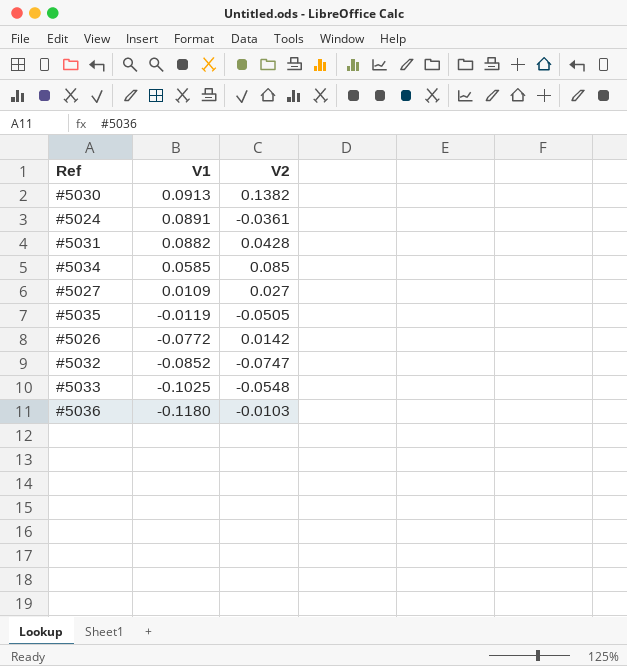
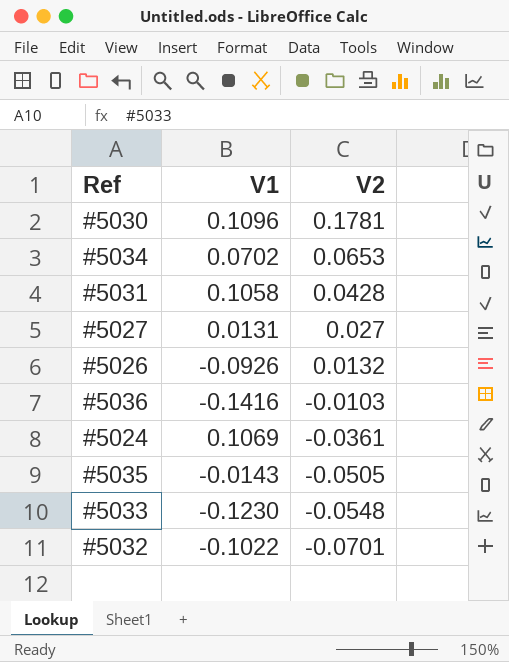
row order: V1 descending -> V2 descending
#5030 | V1: 0.0913 -> 0.1096
#5030 | V2: 0.1382 -> 0.1781
#5034 | V1: 0.0585 -> 0.0702
#5034 | V2: 0.085 -> 0.0653
#5031 | V1: 0.0882 -> 0.1058
#5027 | V1: 0.0109 -> 0.0131
#5026 | V1: -0.0772 -> -0.0926
#5026 | V2: 0.0142 -> 0.0132
#5036 | V1: -0.1180 -> -0.1416
#5024 | V1: 0.0891 -> 0.1069
#5035 | V1: -0.0119 -> -0.0143
#5033 | V1: -0.1025 -> -0.1230
#5032 | V1: -0.0852 -> -0.1022
#5032 | V2: -0.0747 -> -0.0701

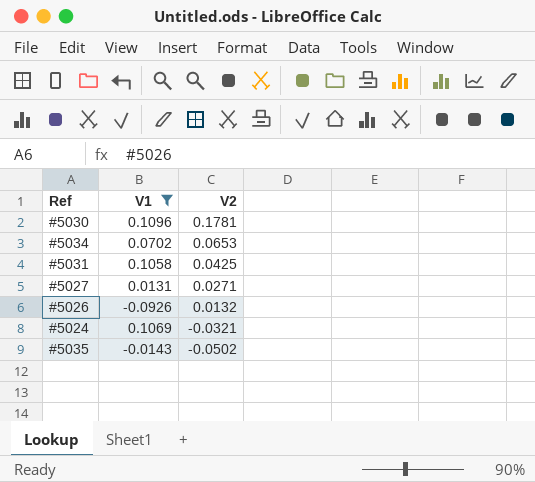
filter: none -> V1 >= -0.0926
#5031 | V2: 0.0428 -> 0.0425
#5027 | V2: 0.027 -> 0.0271
#5024 | V2: -0.0361 -> -0.0321
#5035 | V2: -0.0505 -> -0.0502

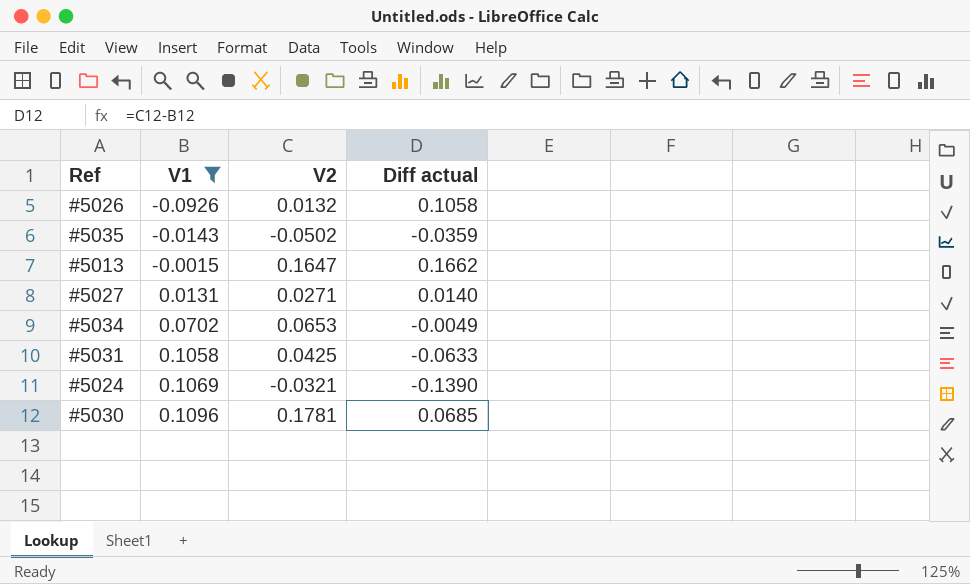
row order: V2 descending -> V1 ascending
column Diff actual | formula: none -> [V2] - [V1]
row #5013: none -> -0.0015 | 0.1647 | 0.1662

